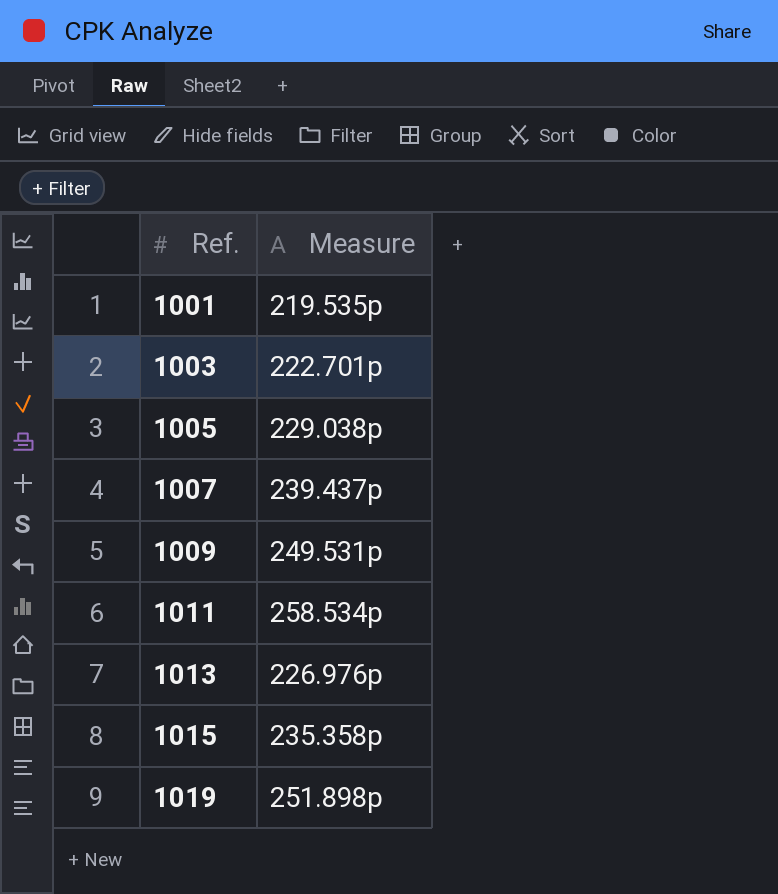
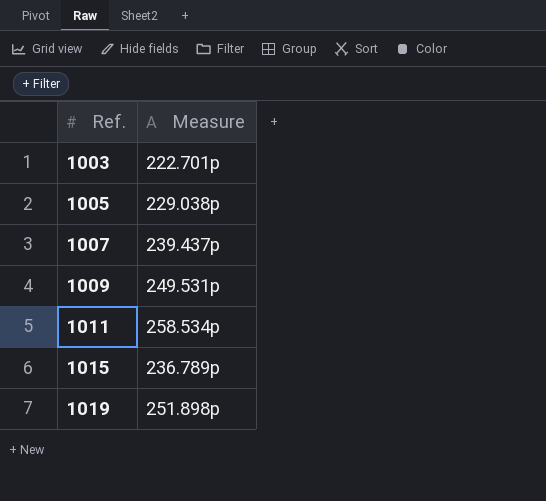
row 1001: 219.535p -> none
row 1013: 226.976p -> none
1015 | Measure: 235.358p -> 236.789p

